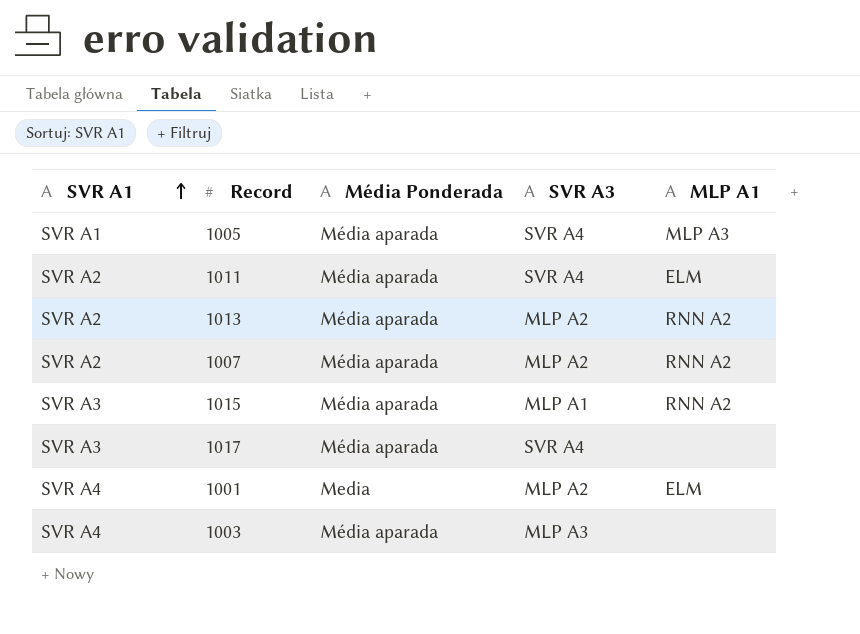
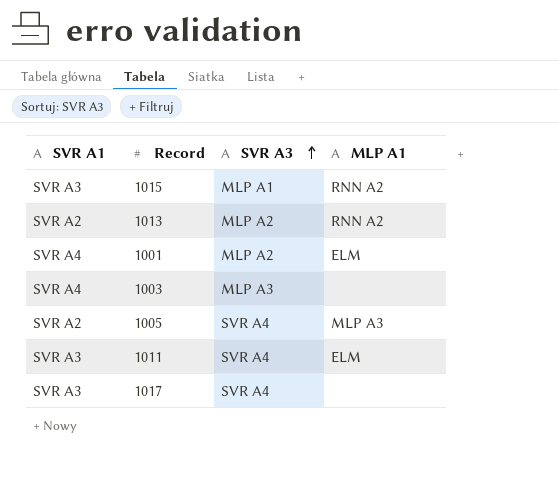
row order: SVR A1 ascending -> SVR A3 ascending
column Média Ponderada | position: 3 -> none
row 1007: SVR A2 | Média aparada | MLP A2 | RNN A2 -> none
1005 | SVR A1: SVR A1 -> SVR A2
1011 | SVR A1: SVR A2 -> SVR A3

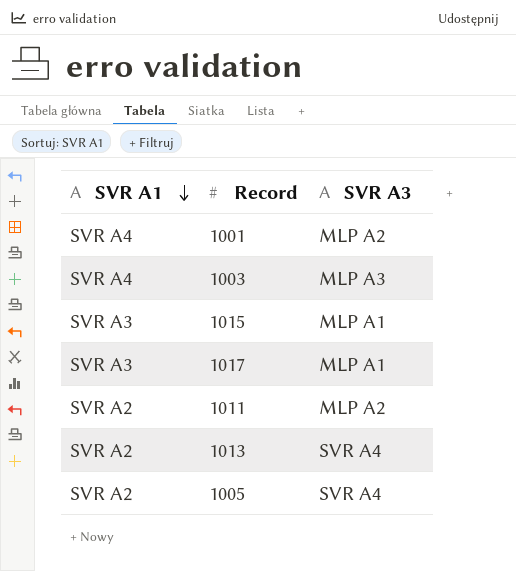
row order: SVR A3 ascending -> SVR A1 descending
column MLP A1 | position: 4 -> none
1017 | SVR A3: SVR A4 -> MLP A1
1011 | SVR A1: SVR A3 -> SVR A2
1011 | SVR A3: SVR A4 -> MLP A2
1013 | SVR A3: MLP A2 -> SVR A4

